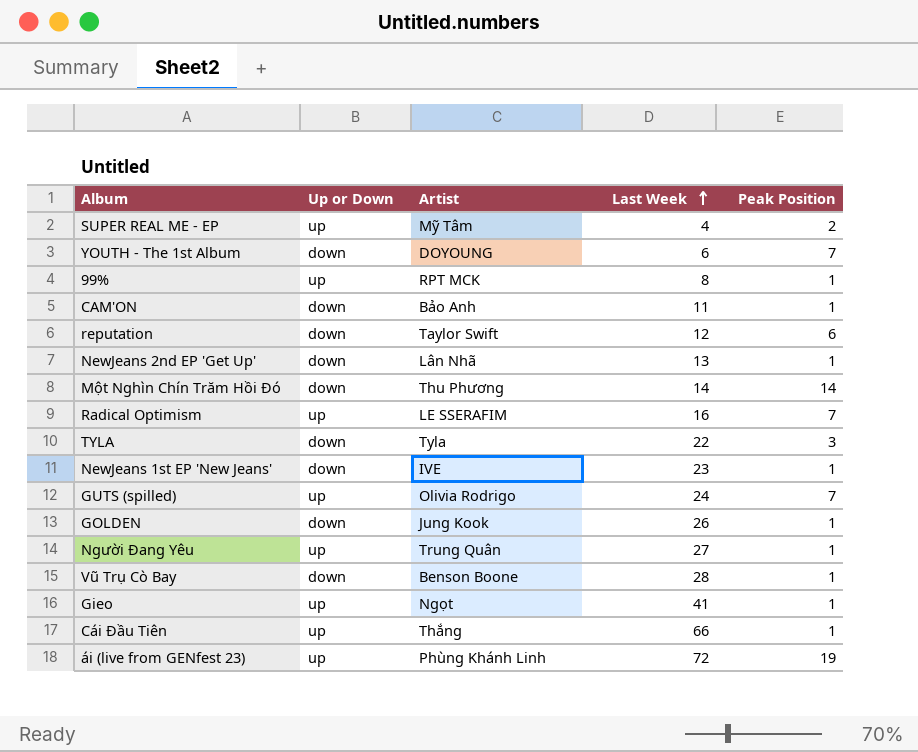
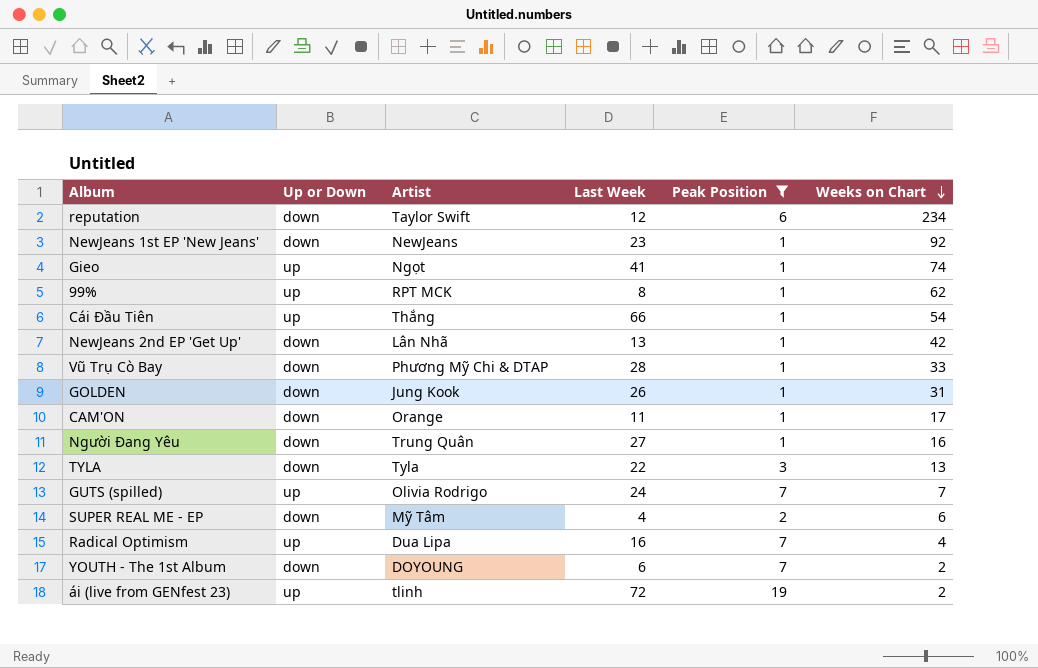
filter: none -> Peak Position != 14
row order: Last Week ascending -> Weeks on Chart descending
column Weeks on Chart | position: none -> 6
NewJeans 1st EP 'New Jeans' | Artist: IVE -> NewJeans
Vũ Trụ Cò Bay | Artist: Benson Boone -> Phương Mỹ Chi & DTAP
CAM'ON | Artist: Bảo Anh -> Orange
Người Đang Yêu | Up or Down: up -> down
SUPER REAL ME - EP | Up or Down: up -> down
Radical Optimism | Artist: LE SSERAFIM -> Dua Lipa
ái (live from GENfest 23) | Artist: Phùng Khánh Linh -> tlinh

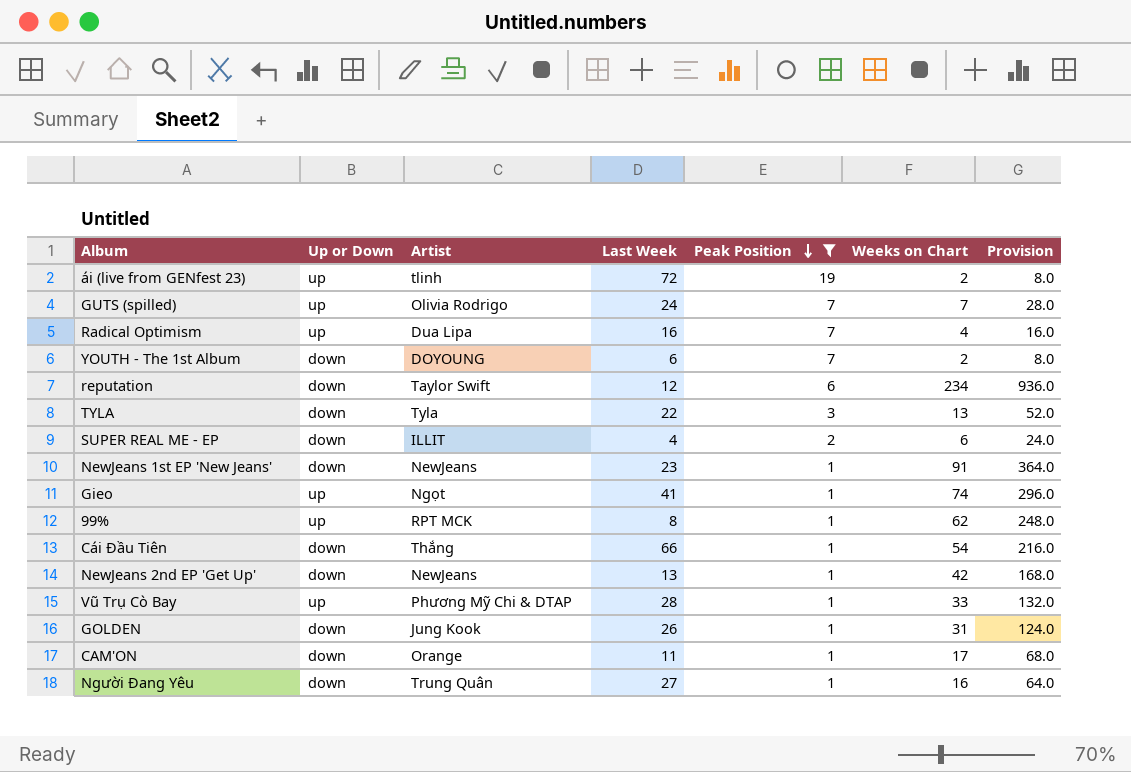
row order: Weeks on Chart descending -> Peak Position descending
column Provision | formula: none -> [Weeks on Chart] * 4
SUPER REAL ME - EP | Artist: Mỹ Tâm -> ILLIT
NewJeans 1st EP 'New Jeans' | Weeks on Chart: 92 -> 91
Cái Đầu Tiên | Up or Down: up -> down
NewJeans 2nd EP 'Get Up' | Artist: Lân Nhã -> NewJeans
Vũ Trụ Cò Bay | Up or Down: down -> up

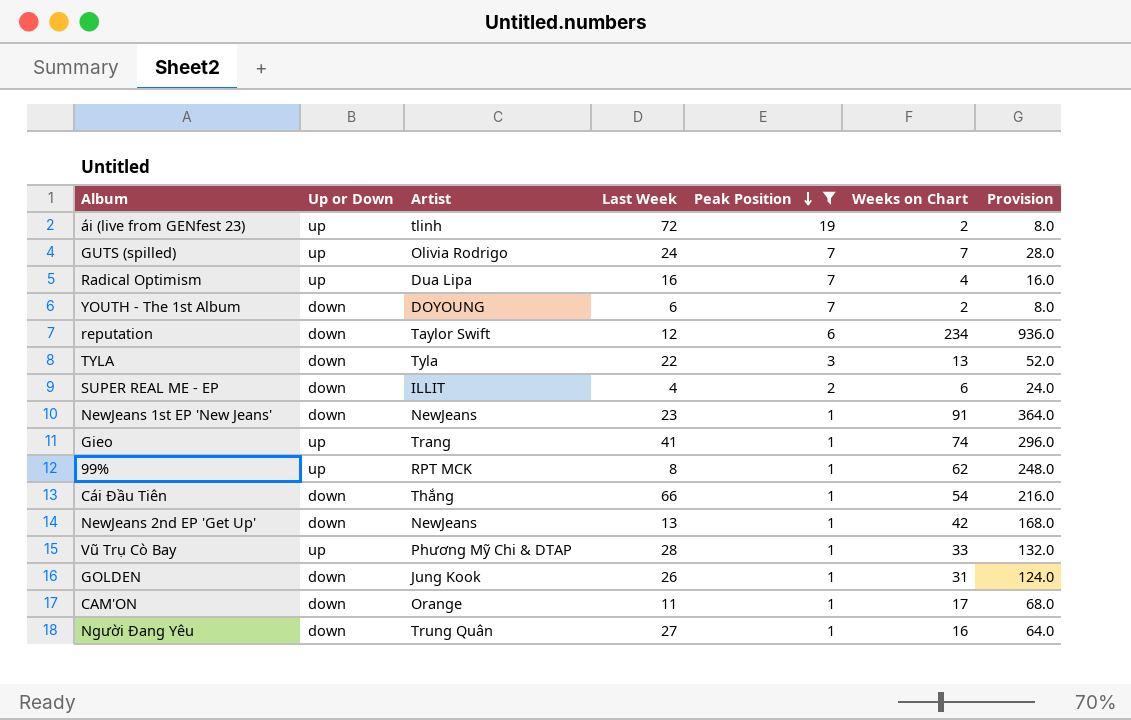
Gieo | Artist: Ngọt -> Trang

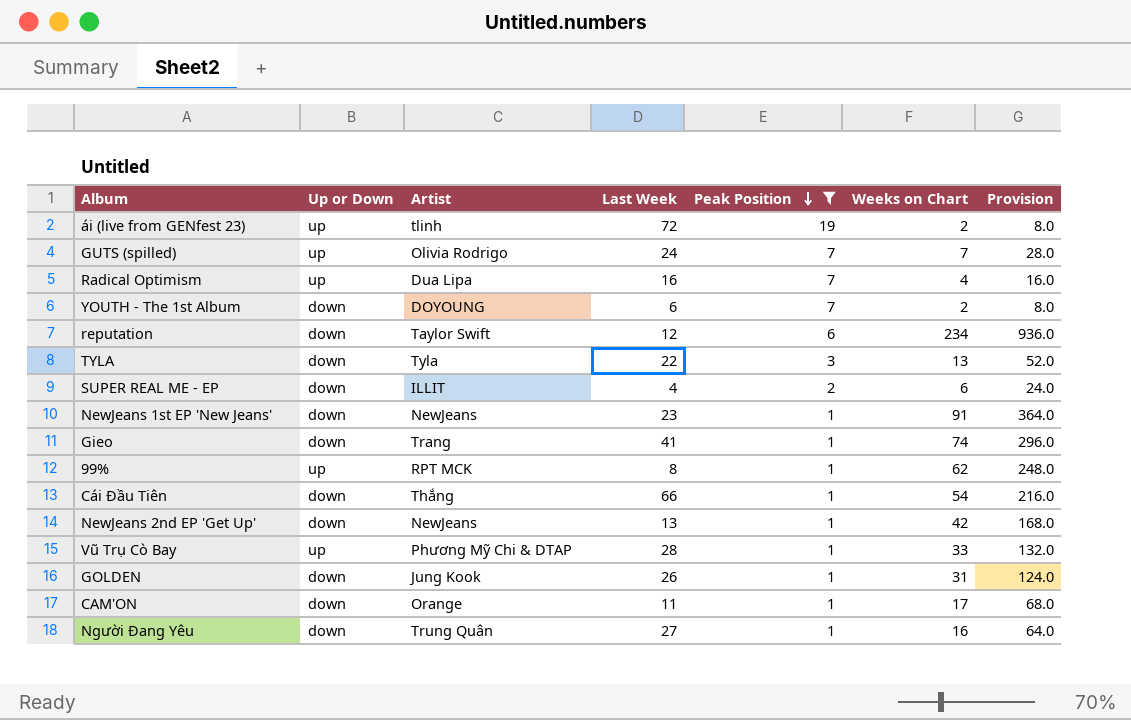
Gieo | Up or Down: up -> down

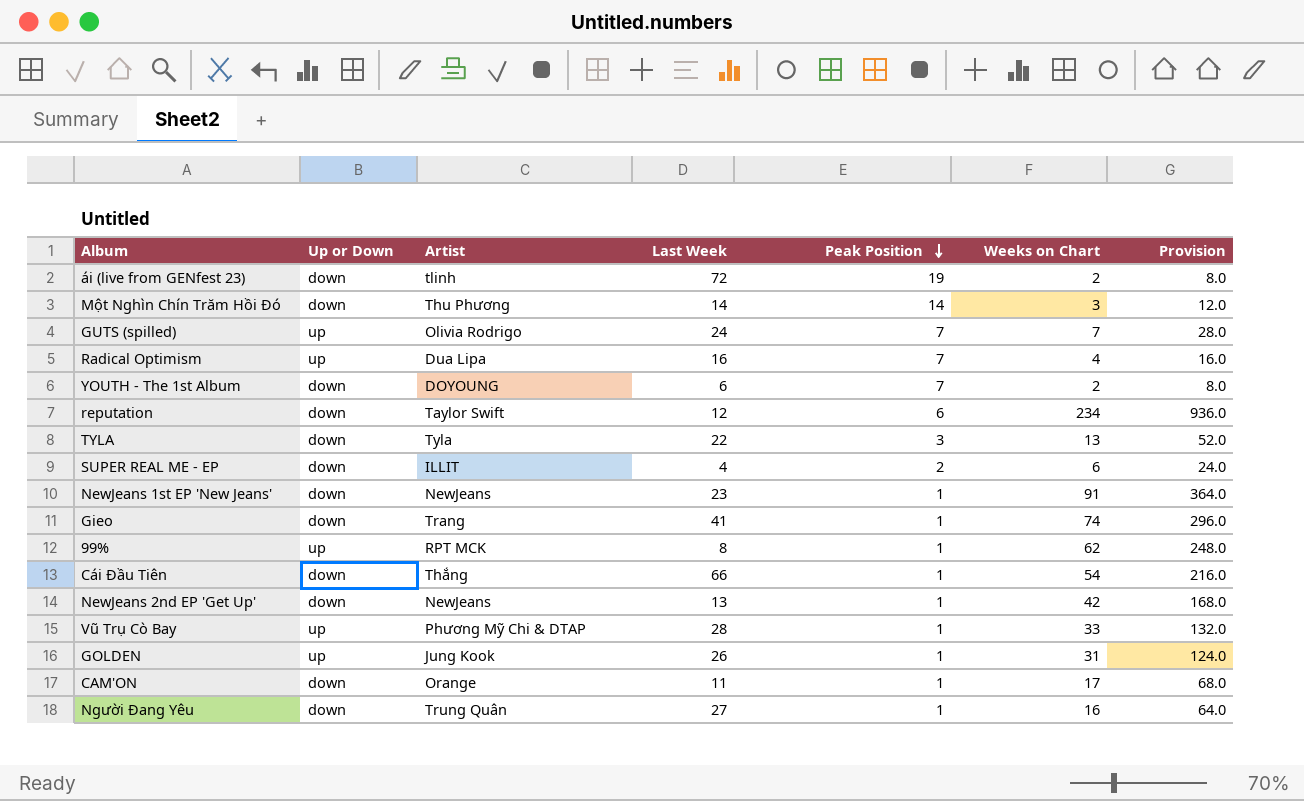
filter: Peak Position != 14 -> none
ái (live from GENfest 23) | Up or Down: up -> down
GOLDEN | Up or Down: down -> up

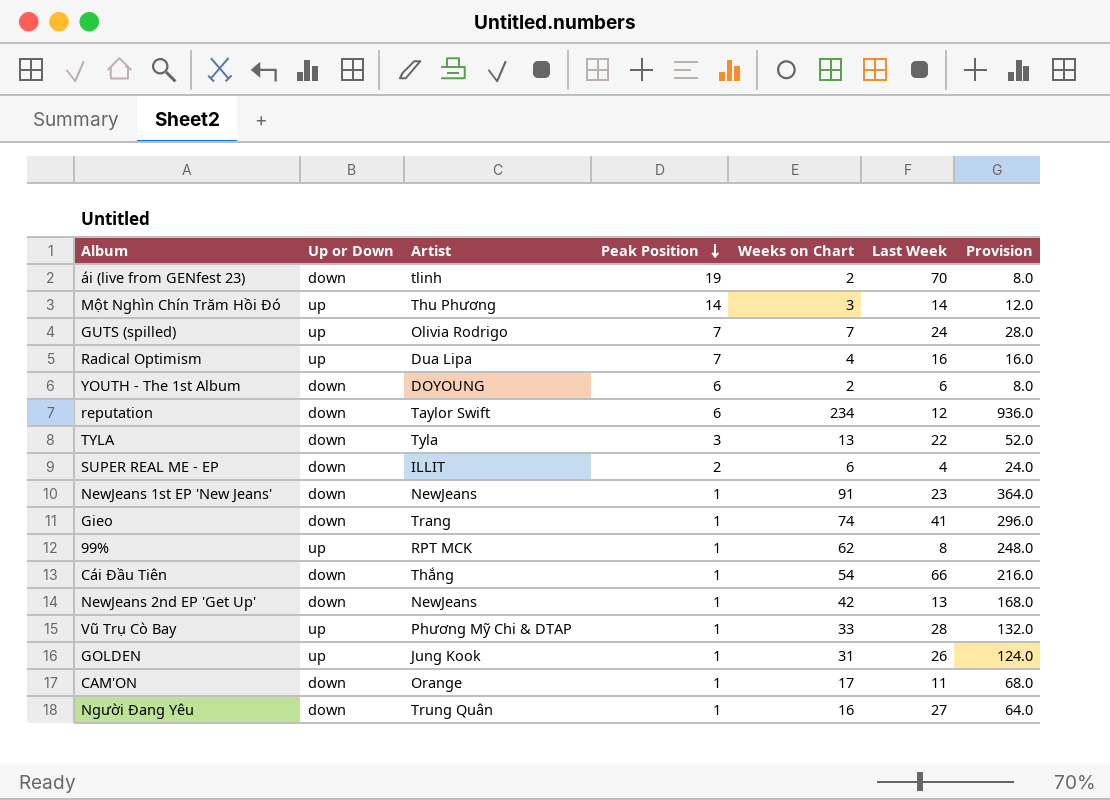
column Last Week | position: 4 -> 6
ái (live from GENfest 23) | Last Week: 72 -> 70
Một Nghìn Chín Trăm Hồi Đó | Up or Down: down -> up
YOUTH - The 1st Album | Peak Position: 7 -> 6

